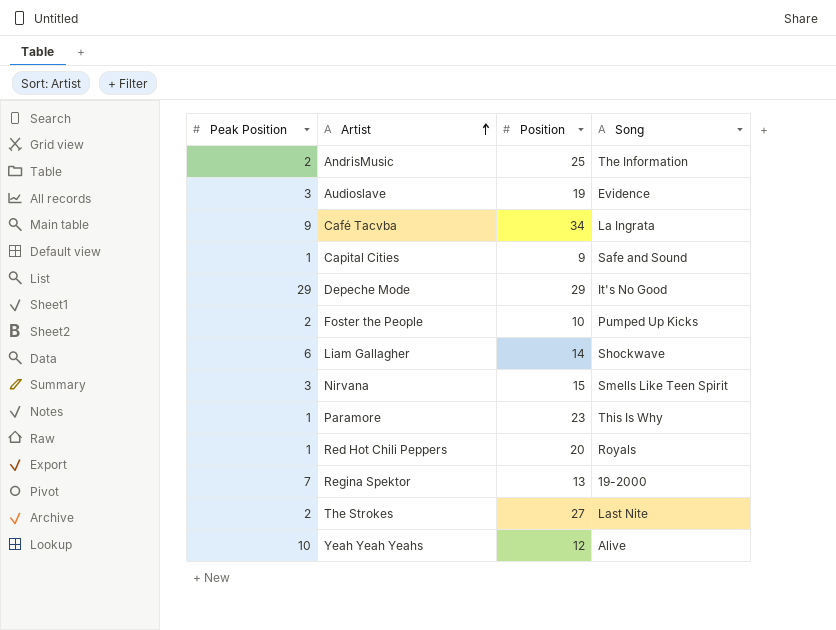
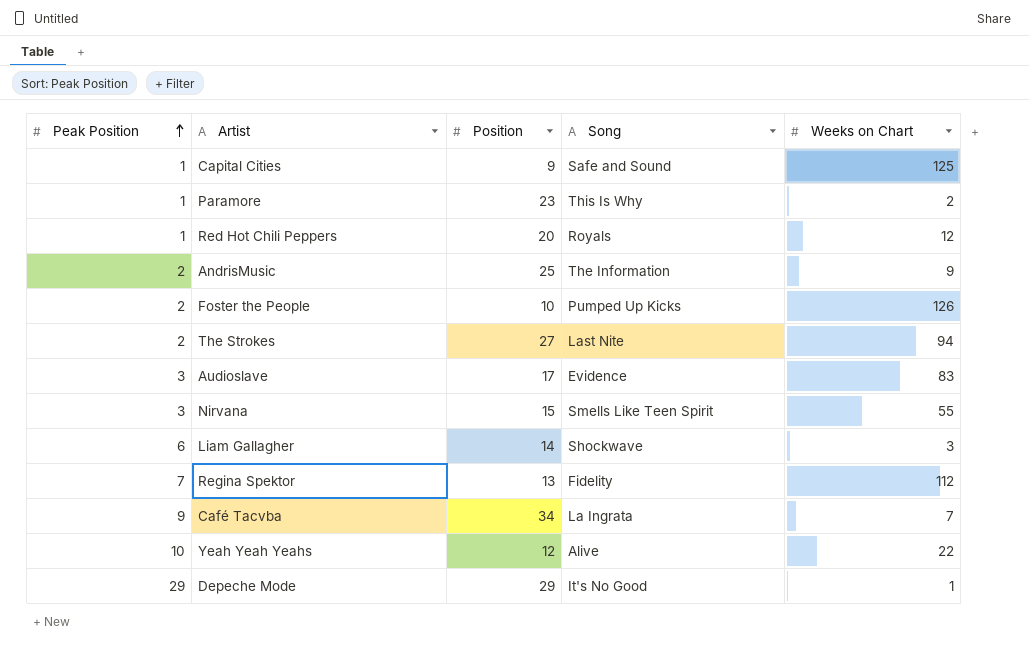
row order: Artist ascending -> Peak Position ascending
column Weeks on Chart | position: none -> 5
Audioslave | Position: 19 -> 17
Regina Spektor | Song: 19-2000 -> Fidelity

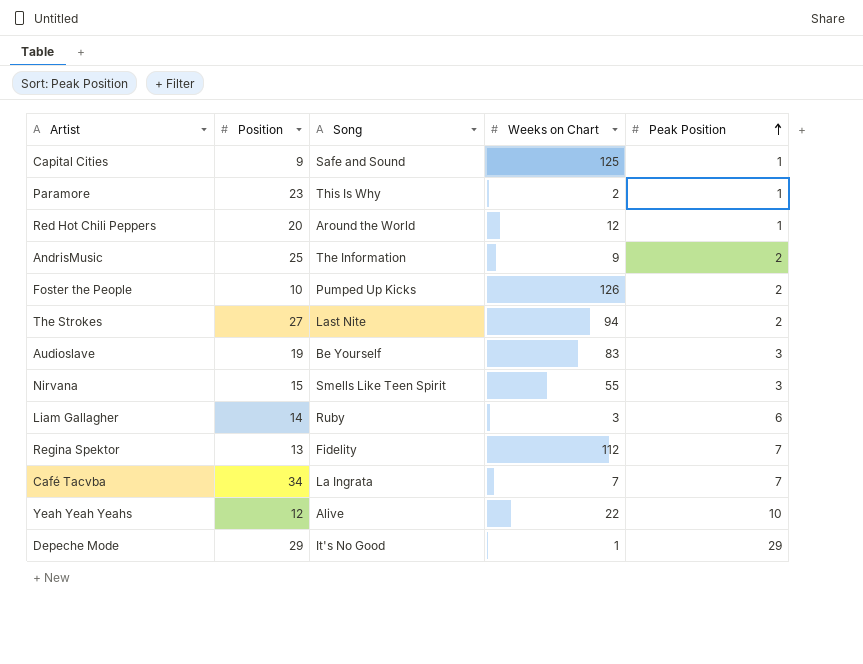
column Peak Position | position: 1 -> 5
Red Hot Chili Peppers | Song: Royals -> Around the World
Audioslave | Position: 17 -> 19
Audioslave | Song: Evidence -> Be Yourself
Liam Gallagher | Song: Shockwave -> Ruby
Café Tacvba | Peak Position: 9 -> 7

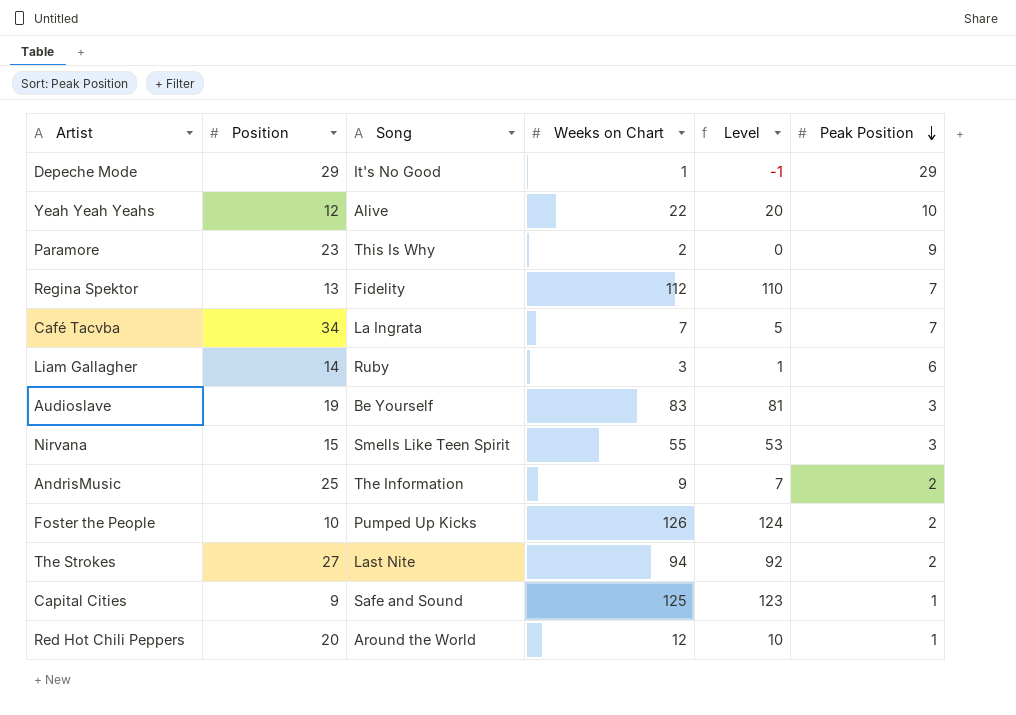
row order: Peak Position ascending -> Peak Position descending
column Level | formula: none -> [Weeks on Chart] - 2
Paramore | Peak Position: 1 -> 9

